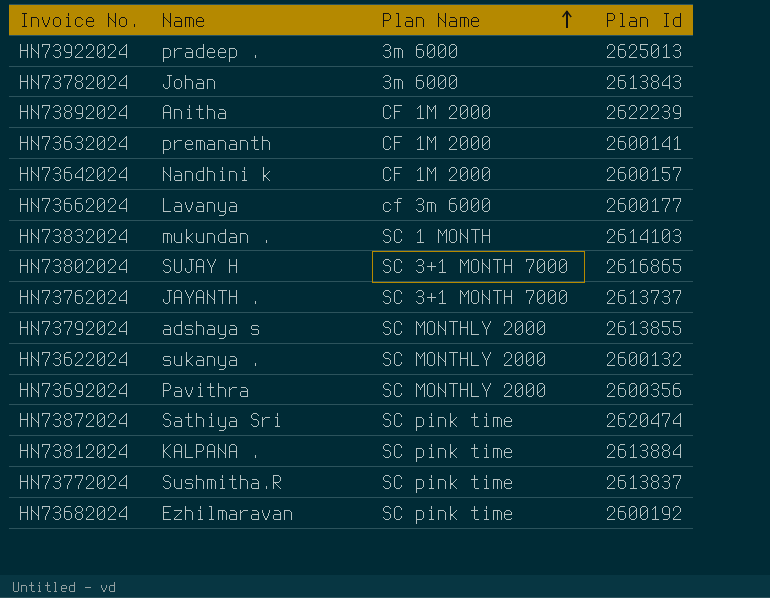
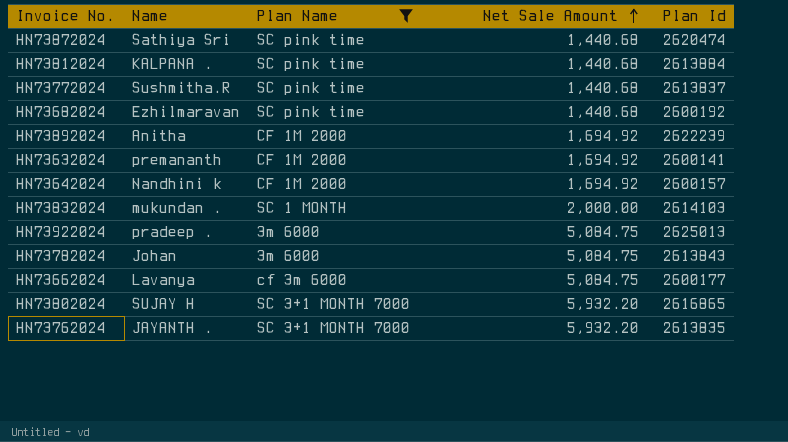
filter: none -> Plan Name != SC MONTHLY 2000
row order: Plan Name ascending -> Net Sale Amount ascending
column Net Sale Amount | position: none -> 4
HN73762024 | Plan Id: 2613737 -> 2613835

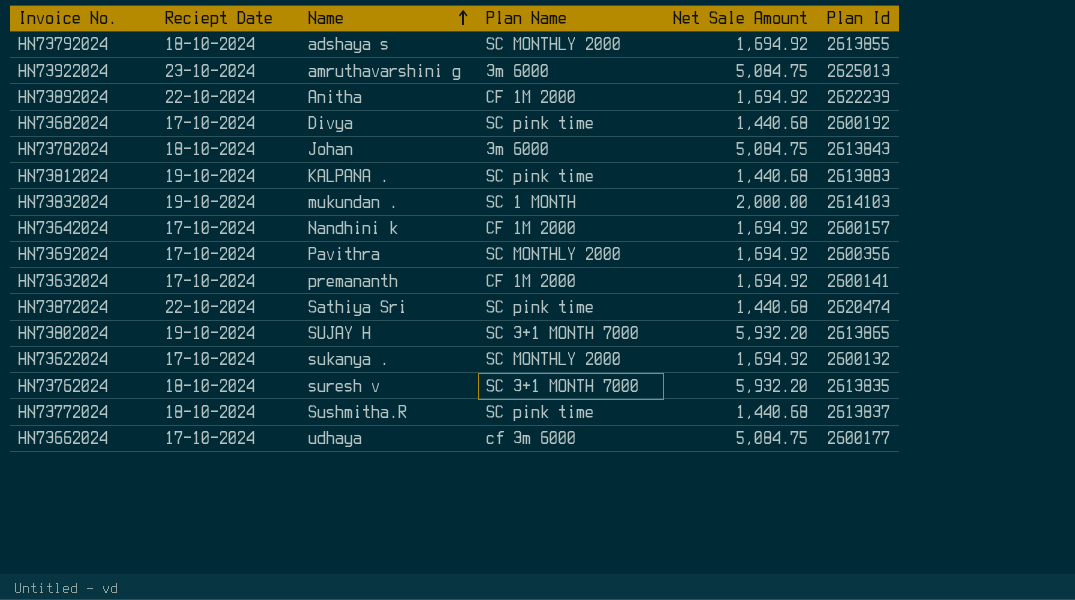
filter: Plan Name != SC MONTHLY 2000 -> none
row order: Net Sale Amount ascending -> Name ascending
column Reciept Date | position: none -> 2
HN73922024 | Name: pradeep . -> amruthavarshini g
HN73682024 | Name: Ezhilmaravan -> Divya
HN73812024 | Plan Id: 2613884 -> 2613883
HN73802024 | Plan Id: 2616865 -> 2613865
HN73762024 | Name: JAYANTH . -> suresh v
HN73662024 | Name: Lavanya -> udhaya

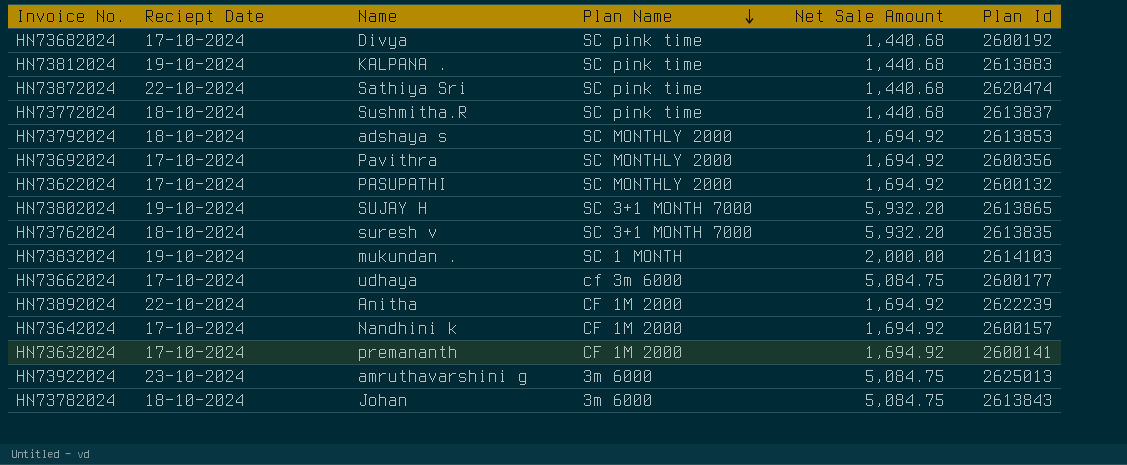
row order: Name ascending -> Plan Name descending
HN73792024 | Plan Id: 2613855 -> 2613853
HN73622024 | Name: sukanya . -> PASUPATHI

